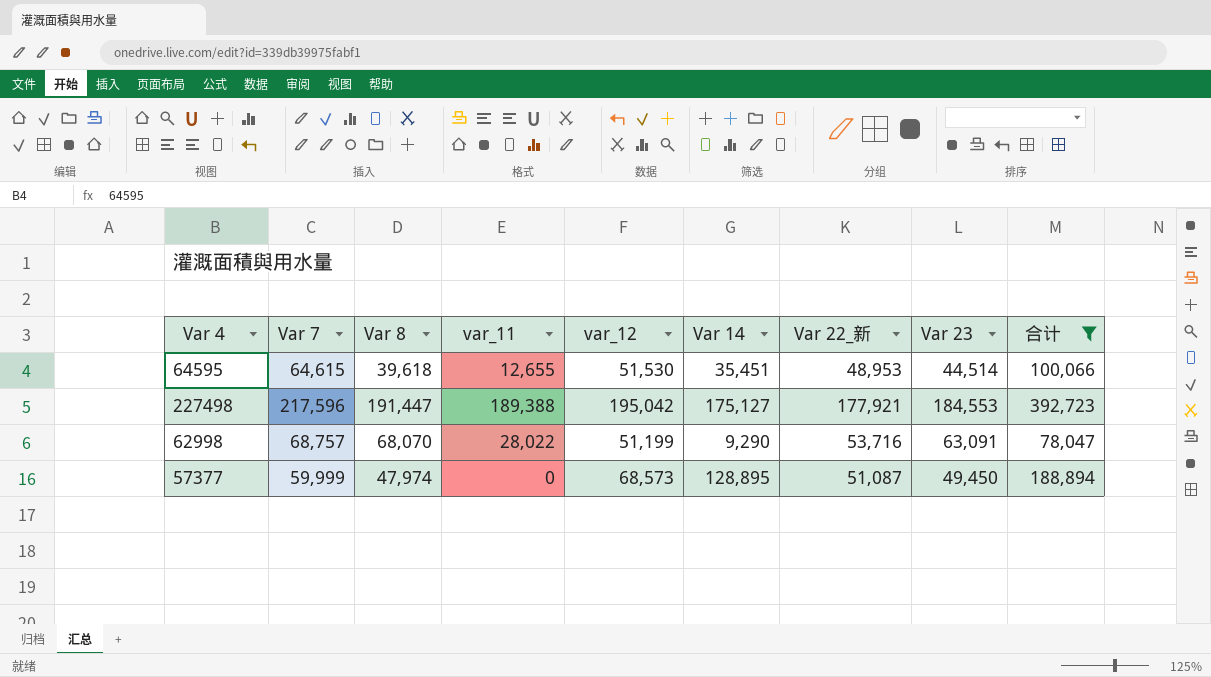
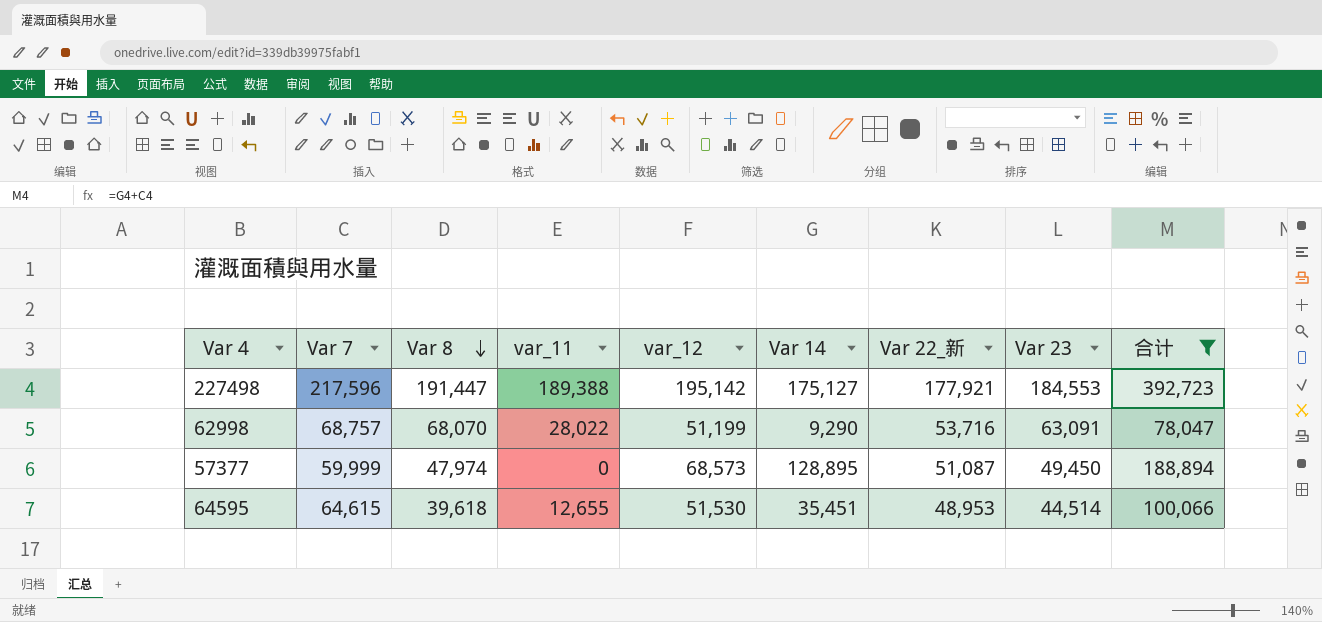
row order: none -> Var 8 descending
227498 | var_12: 195,042 -> 195,142

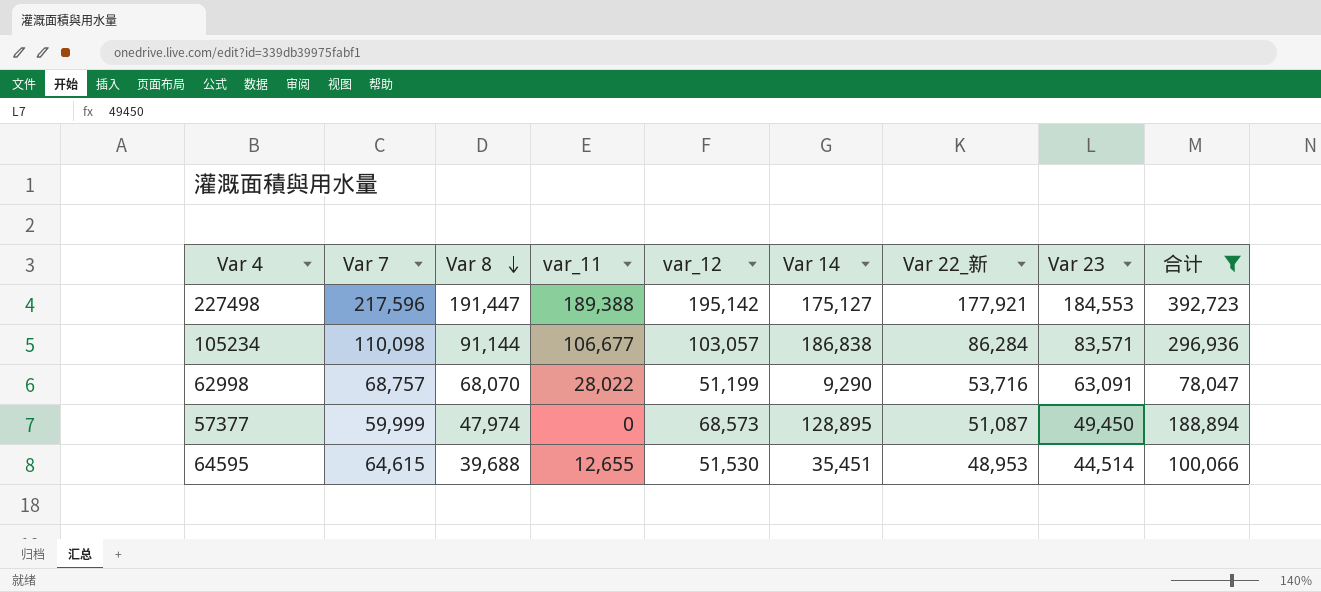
row 105234: none -> 110,098 | 91,144 | 106,677 | 103,057 | 186,838 | 86,284 | 83,571 | 296,936
64595 | Var 8: 39,618 -> 39,688

